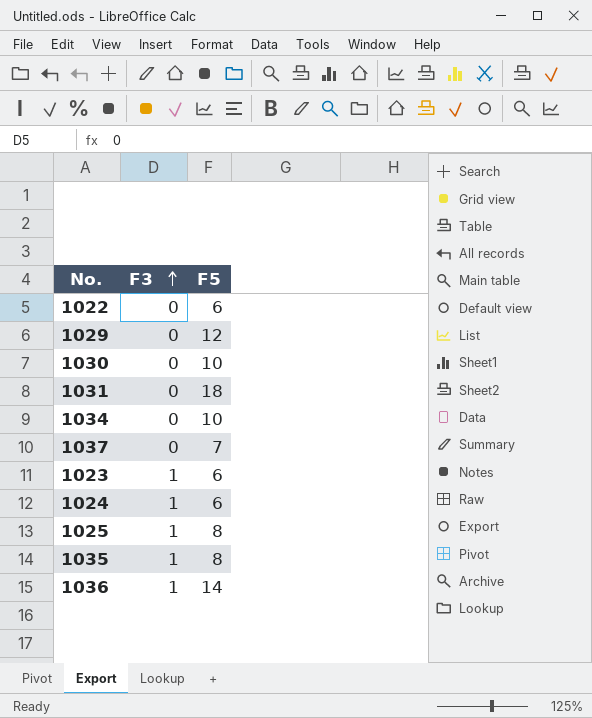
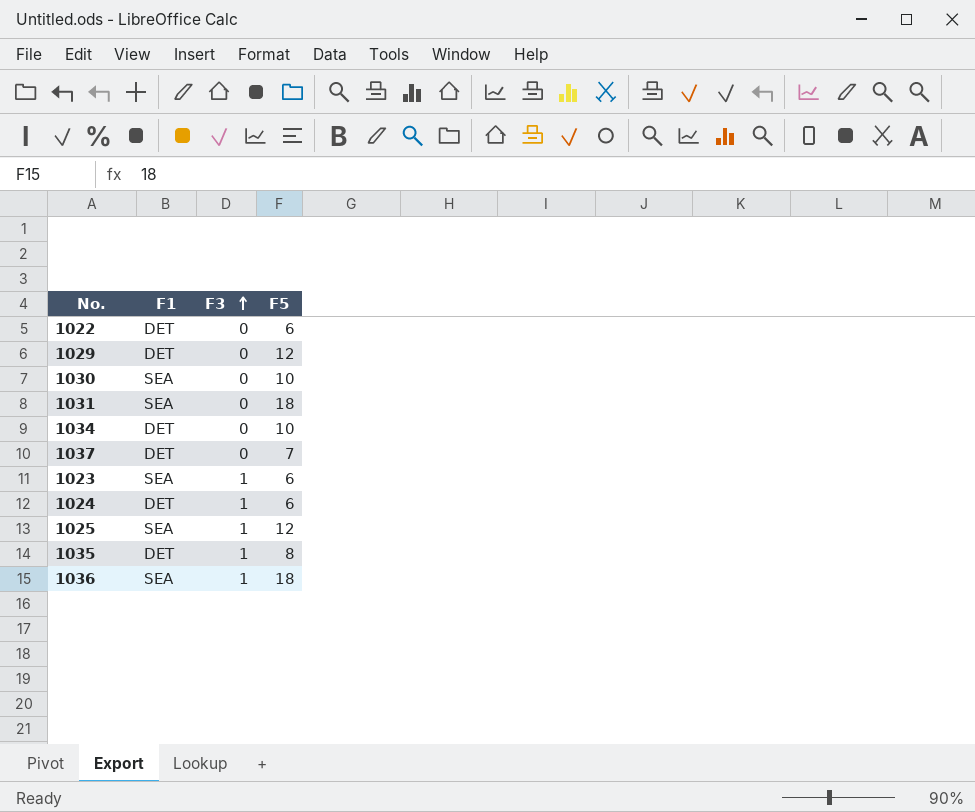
column F1 | position: none -> 2
1025 | F5: 8 -> 12
1036 | F5: 14 -> 18

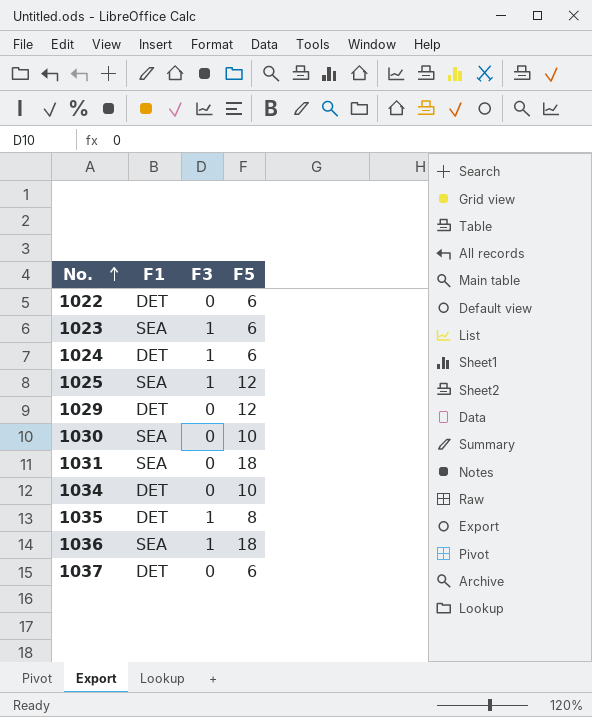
row order: F3 ascending -> No. ascending
1037 | F5: 7 -> 6

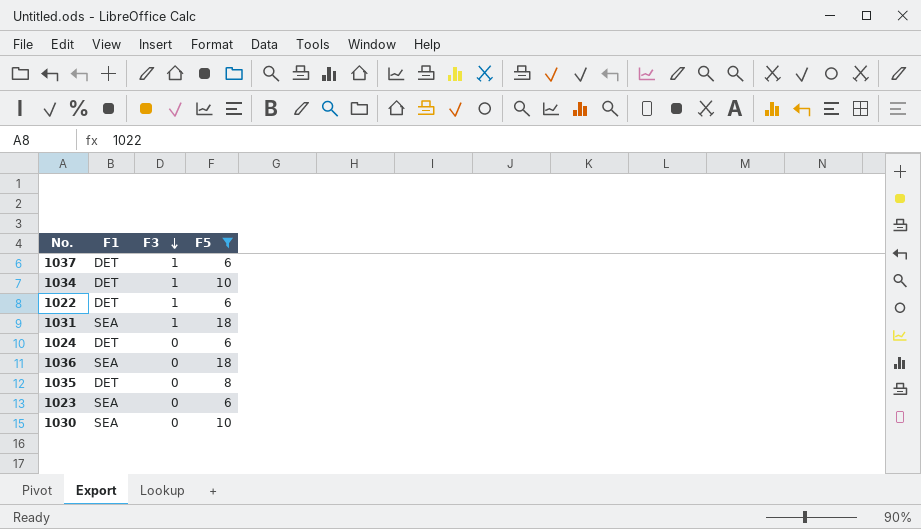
filter: none -> F5 != 12
row order: No. ascending -> F3 descending
1037 | F3: 0 -> 1
1034 | F3: 0 -> 1
1022 | F3: 0 -> 1
1031 | F3: 0 -> 1
1024 | F3: 1 -> 0
1036 | F3: 1 -> 0
1035 | F3: 1 -> 0
1023 | F3: 1 -> 0

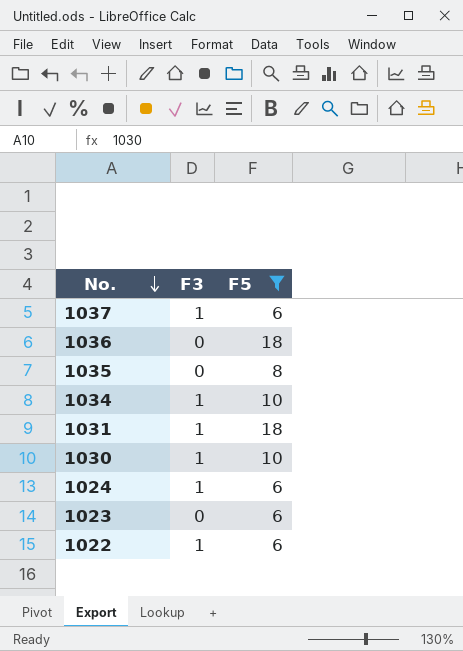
row order: F3 descending -> No. descending
column F1 | position: 2 -> none
1030 | F3: 0 -> 1
1024 | F3: 0 -> 1

